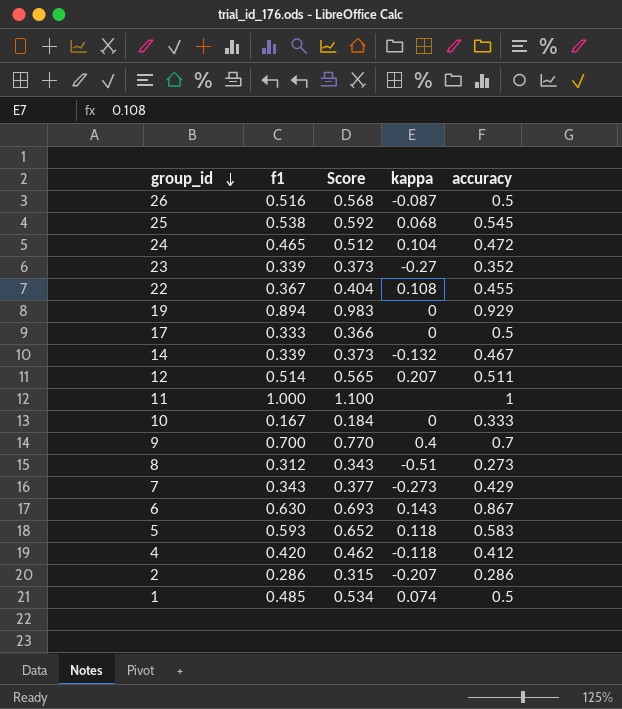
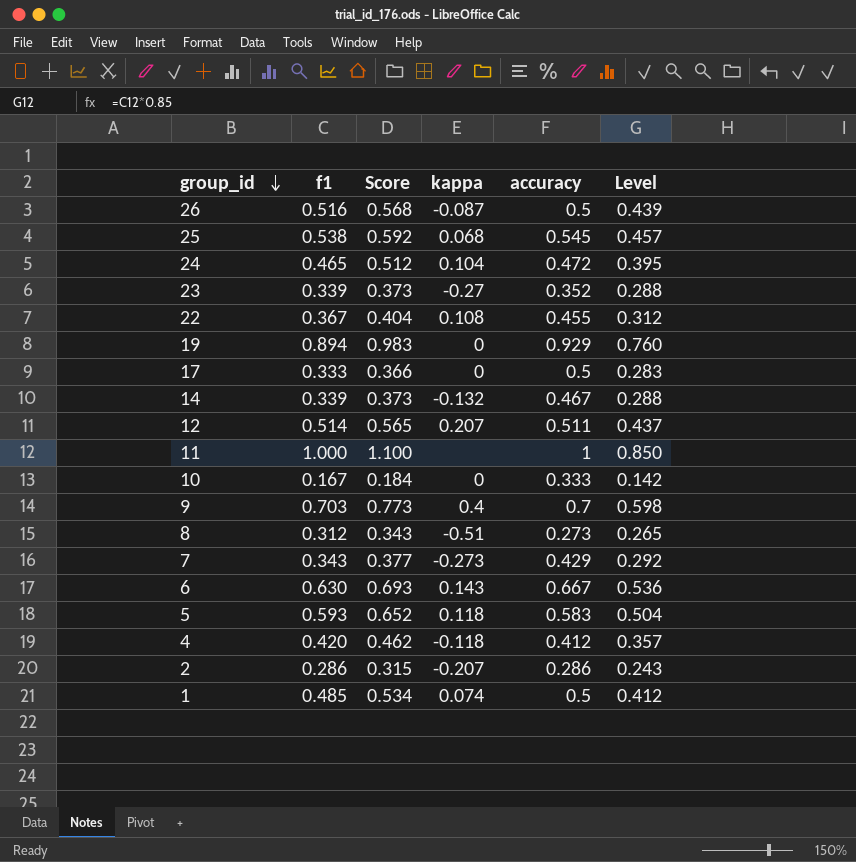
column Level | formula: none -> [f1] * 0.85
9 | f1: 0.700 -> 0.703
9 | Score: 0.770 -> 0.773
6 | accuracy: 0.867 -> 0.667

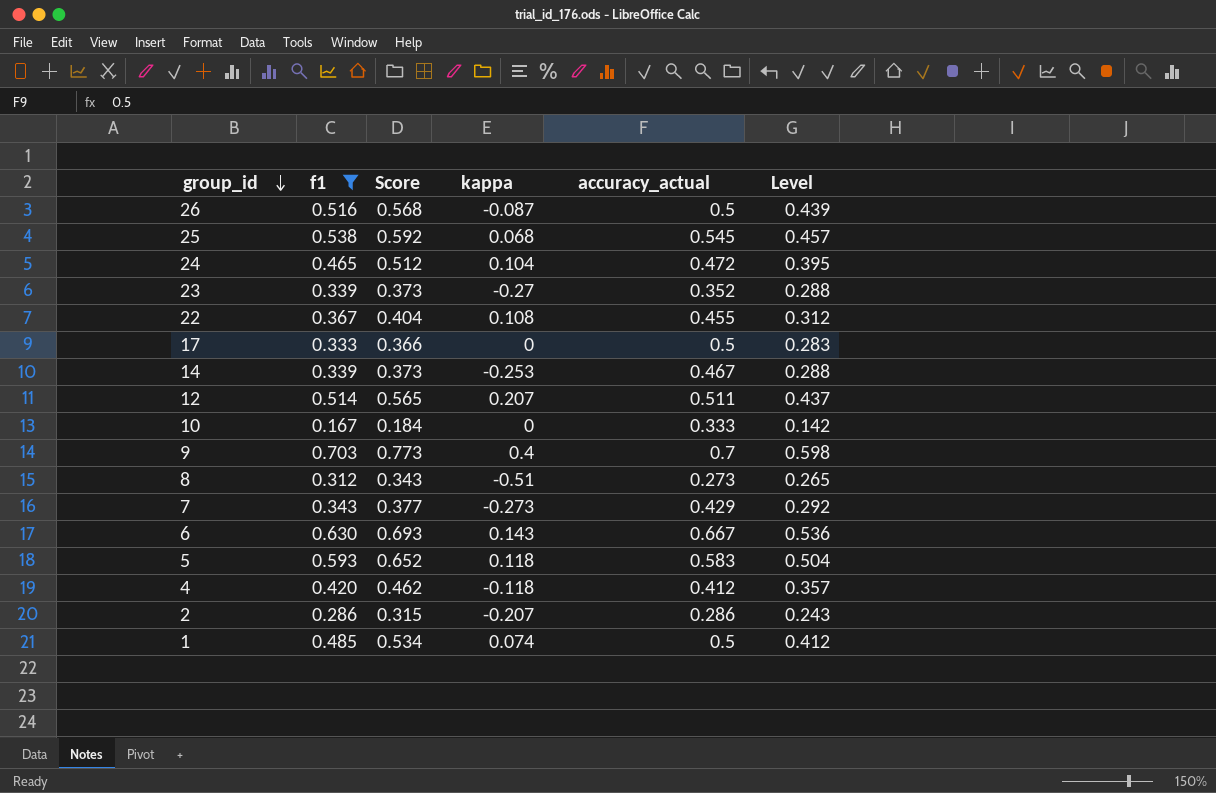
filter: none -> f1 <= 0.703
column name: accuracy -> accuracy_actual
14 | kappa: -0.132 -> -0.253

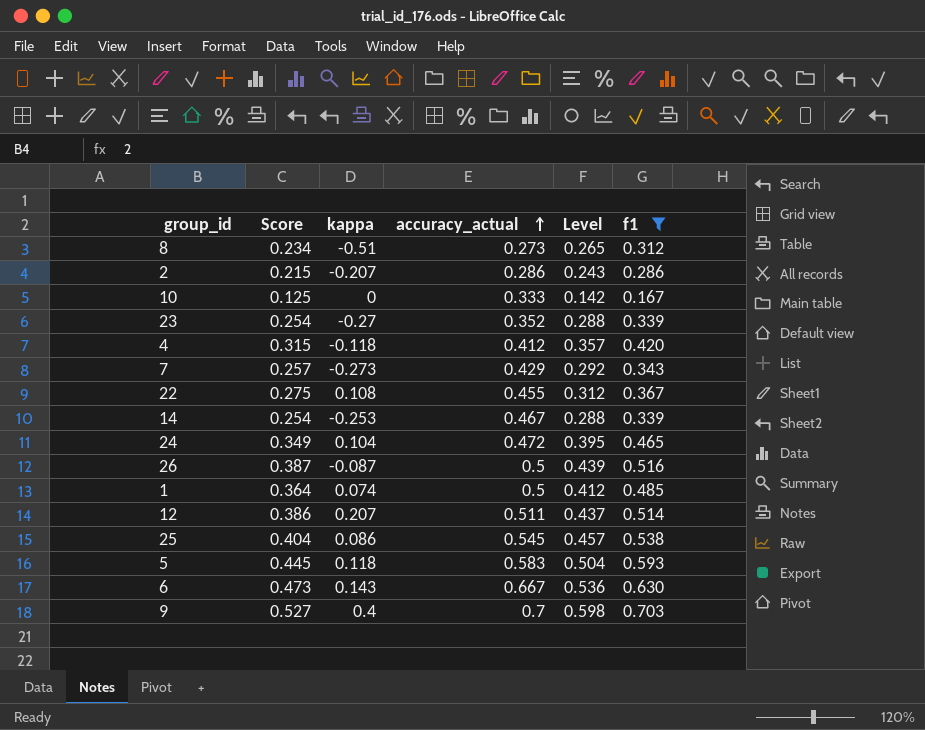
row order: group_id descending -> accuracy_actual ascending
column Score | formula: [f1] * 1.1 -> [f1] * 0.75
column f1 | position: 2 -> 6
row 17: 0.333 | 0.366 | 0 | 0.5 | 0.283 -> none
25 | kappa: 0.068 -> 0.086

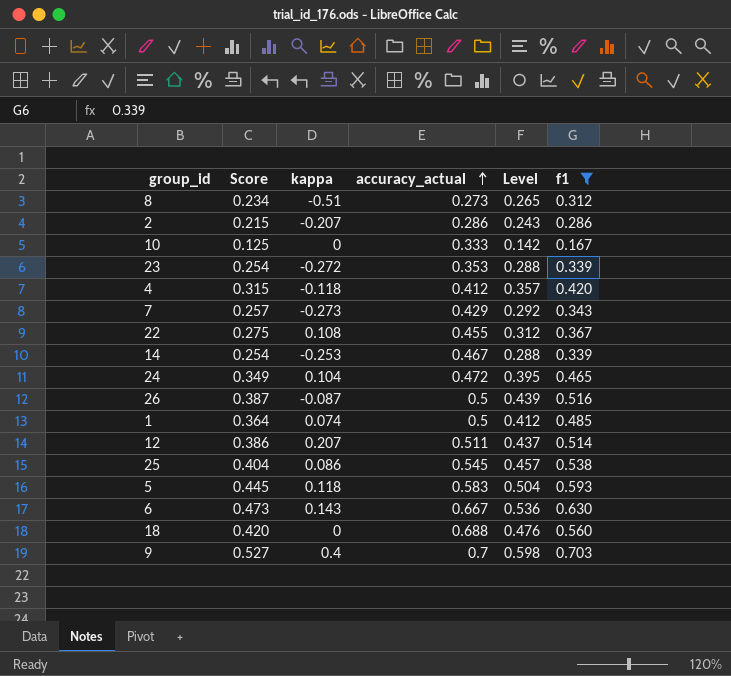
23 | kappa: -0.27 -> -0.272
23 | accuracy_actual: 0.352 -> 0.353
row 18: none -> 0.420 | 0 | 0.688 | 0.476 | 0.560

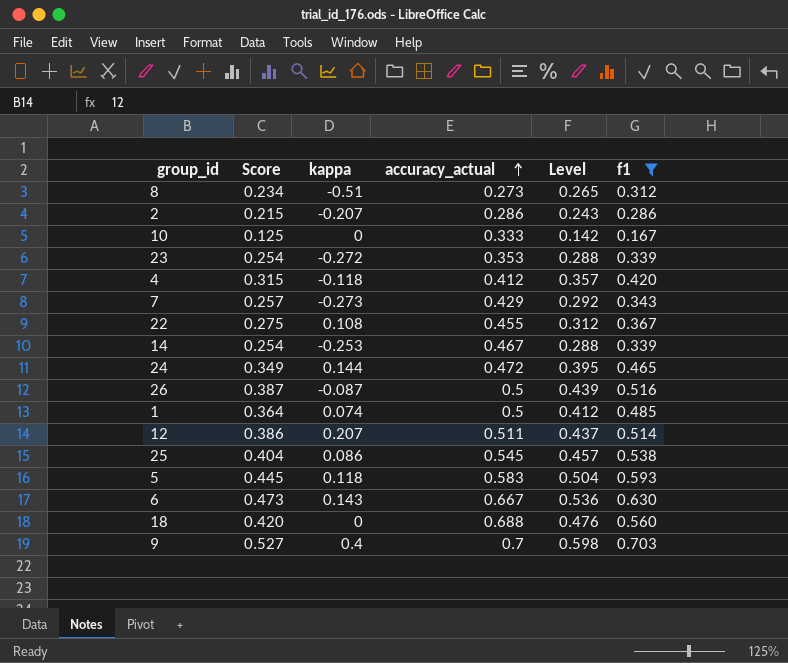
24 | kappa: 0.104 -> 0.144

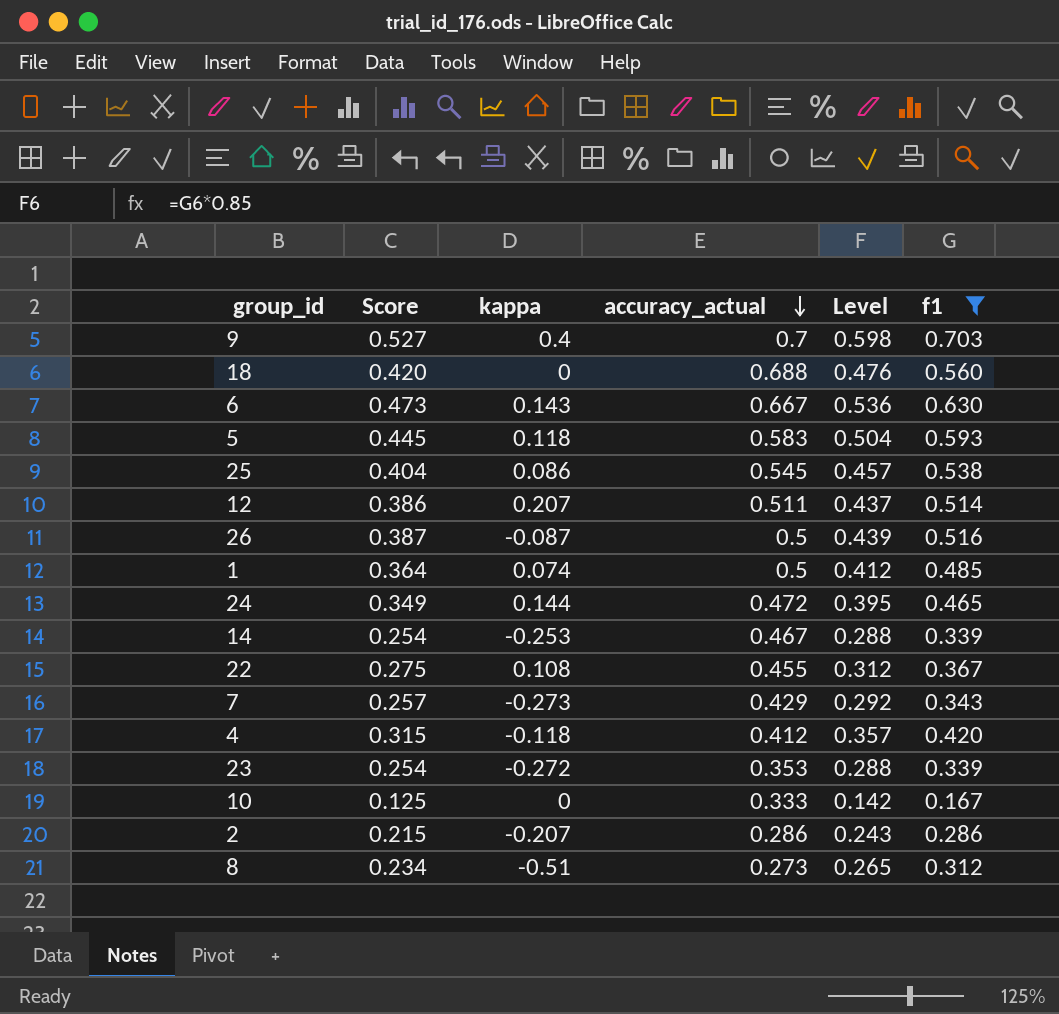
row order: accuracy_actual ascending -> accuracy_actual descending

